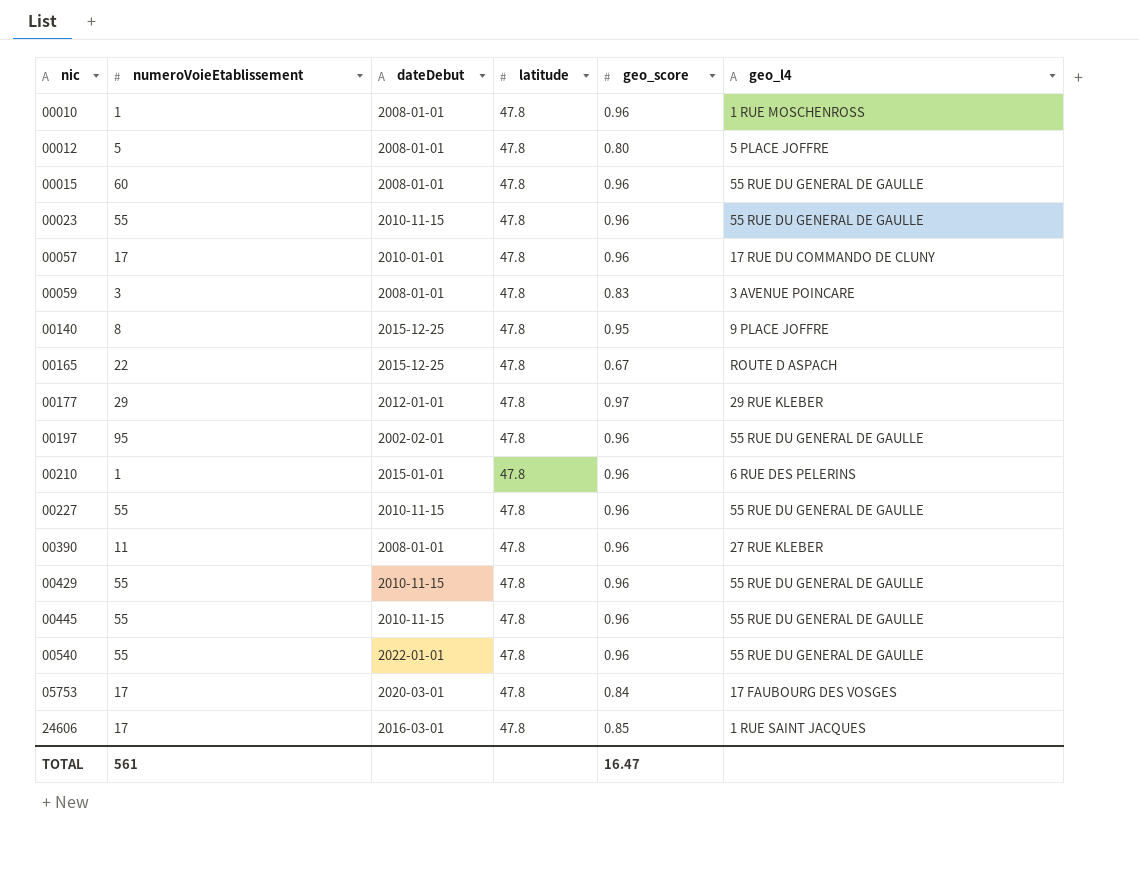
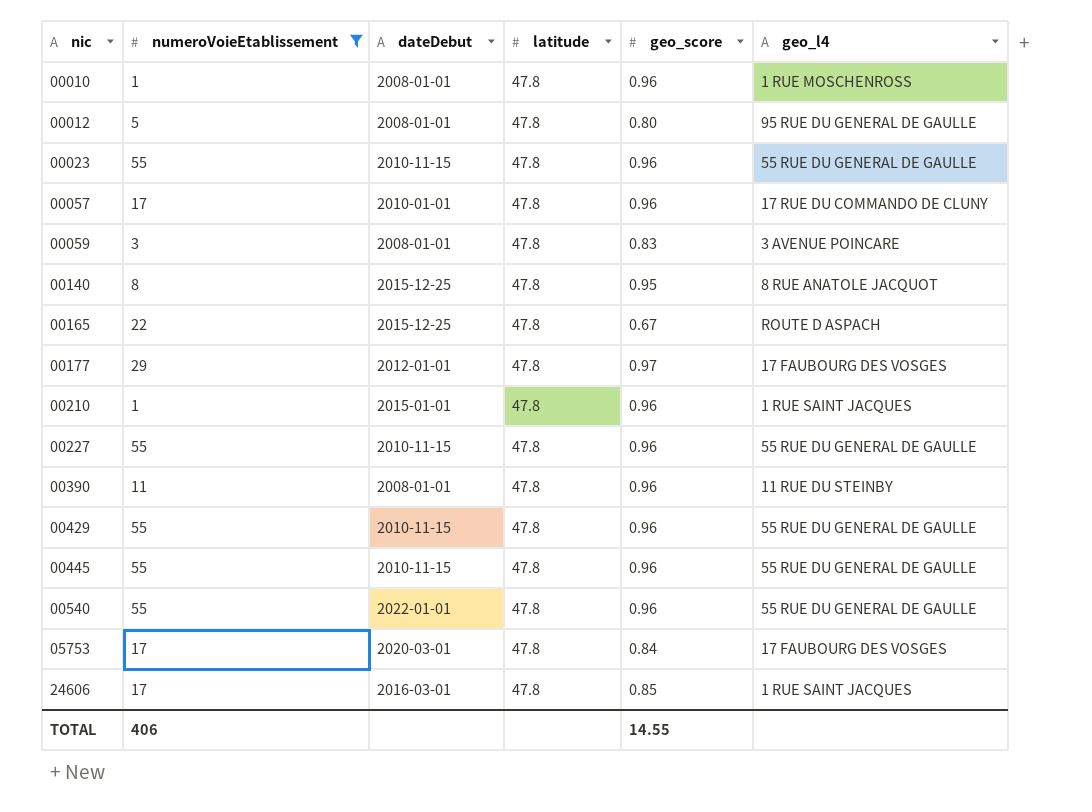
filter: none -> numeroVoieEtablissement <= 55
00012 | geo_l4: 5 PLACE JOFFRE -> 95 RUE DU GENERAL DE GAULLE
00140 | geo_l4: 9 PLACE JOFFRE -> 8 RUE ANATOLE JACQUOT
00177 | geo_l4: 29 RUE KLEBER -> 17 FAUBOURG DES VOSGES
00210 | geo_l4: 6 RUE DES PELERINS -> 1 RUE SAINT JACQUES
00390 | geo_l4: 27 RUE KLEBER -> 11 RUE DU STEINBY
TOTAL | numeroVoieEtablissement: 561 -> 406
TOTAL | geo_score: 16.47 -> 14.55

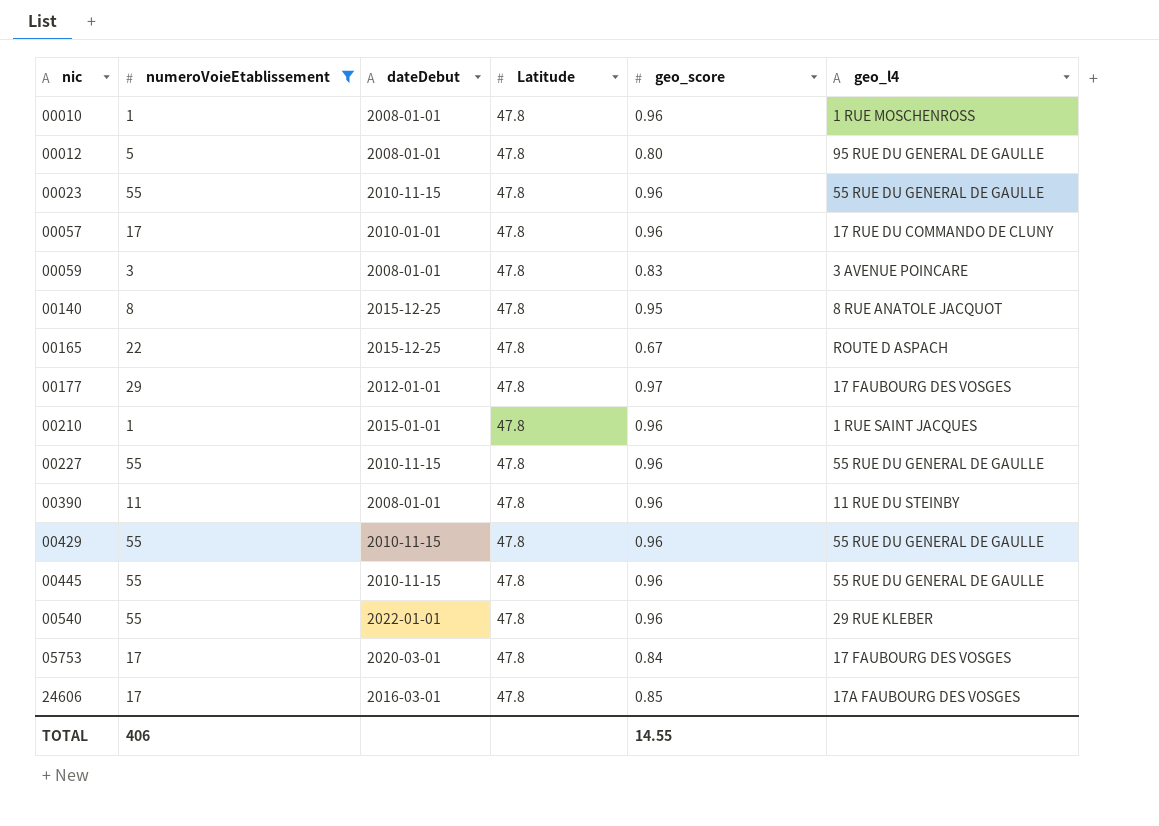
column name: latitude -> Latitude
00540 | geo_l4: 55 RUE DU GENERAL DE GAULLE -> 29 RUE KLEBER
24606 | geo_l4: 1 RUE SAINT JACQUES -> 17A FAUBOURG DES VOSGES

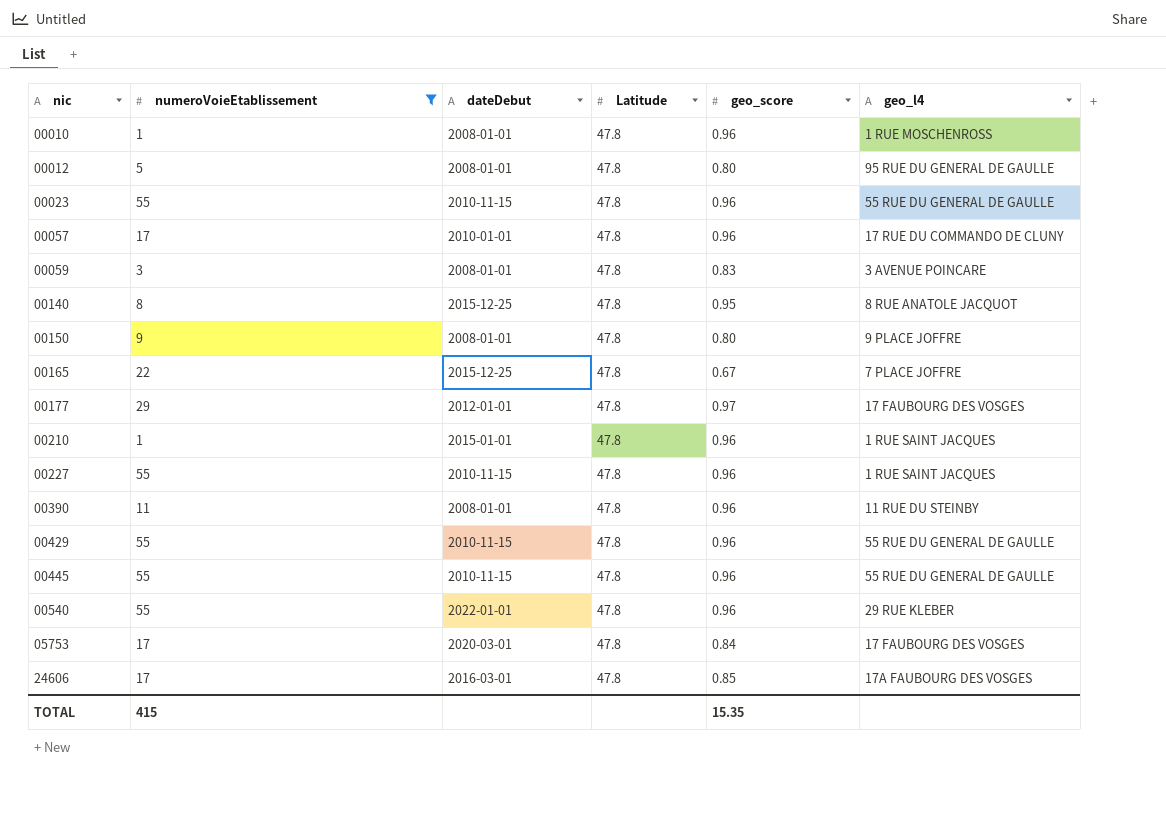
row 00150: none -> 9 | 2008-01-01 | 47.8 | 0.80 | 9 PLACE JOFFRE
00165 | geo_l4: ROUTE D ASPACH -> 7 PLACE JOFFRE
00227 | geo_l4: 55 RUE DU GENERAL DE GAULLE -> 1 RUE SAINT JACQUES
TOTAL | numeroVoieEtablissement: 406 -> 415
TOTAL | geo_score: 14.55 -> 15.35

